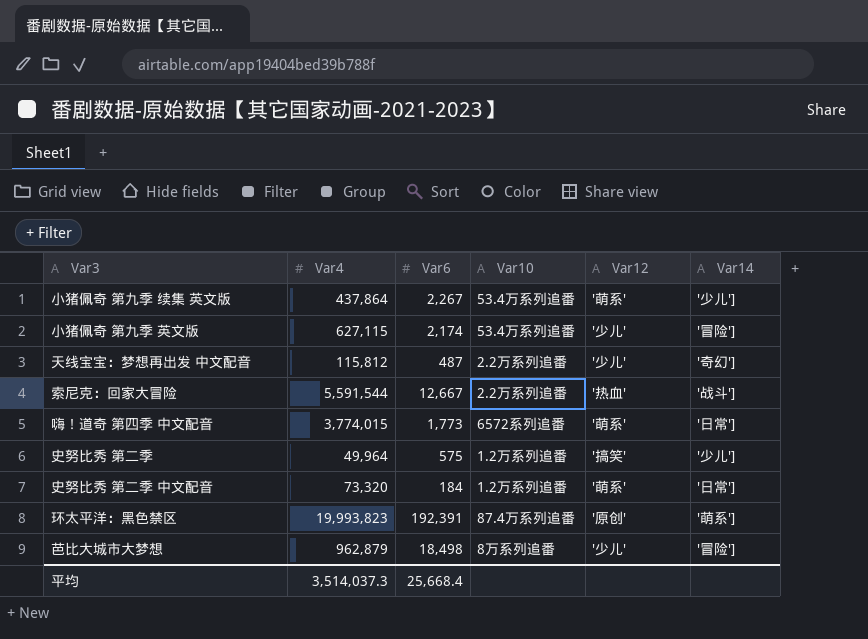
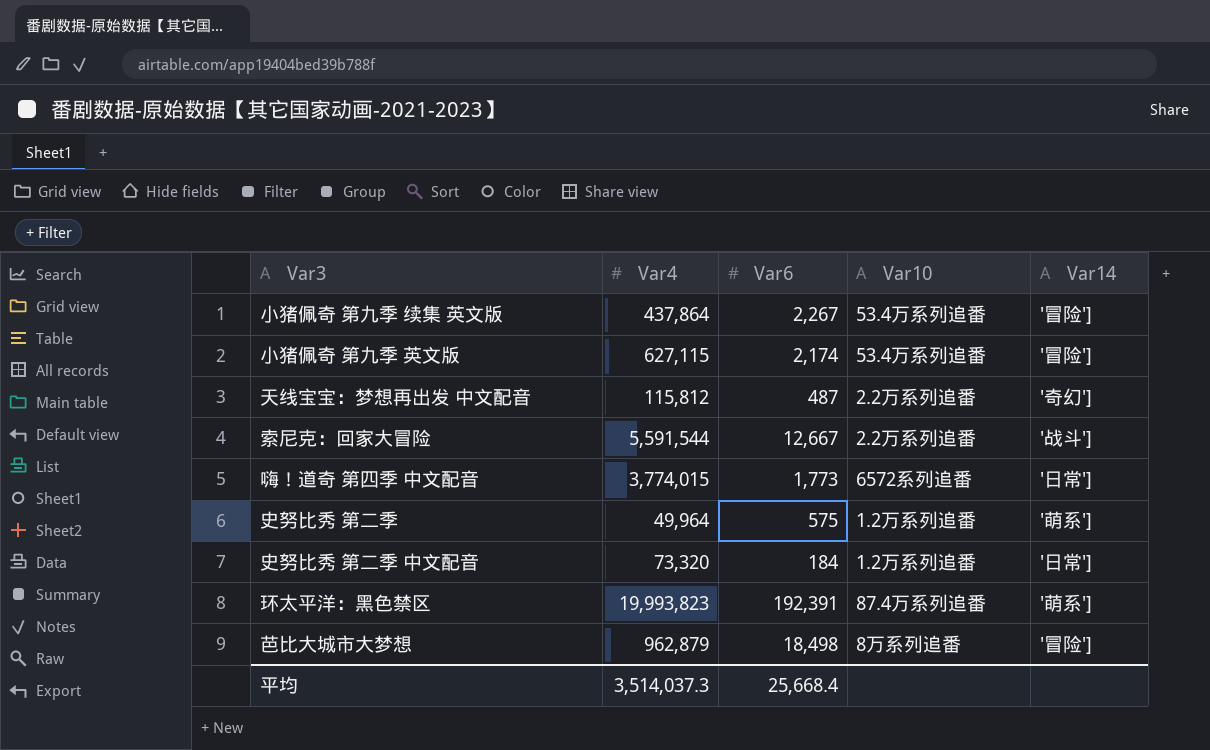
column Var12 | position: 5 -> none
小猪佩奇 第九季 续集 英文版 | Var14: '少儿'] -> '冒险']
史努比秀 第二季 | Var14: '少儿'] -> '萌系']

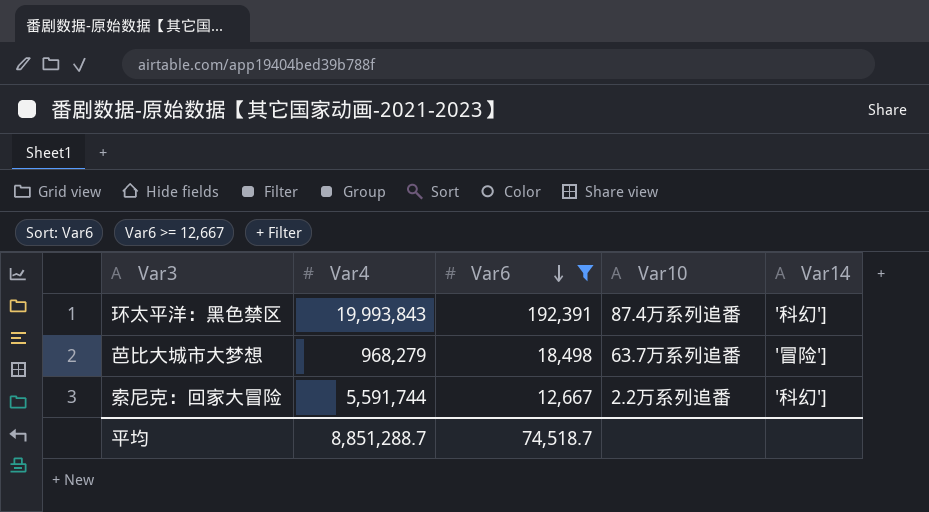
filter: none -> Var6 >= 12,667
row order: none -> Var6 descending
环太平洋：黑色禁区 | Var4: 19,993,823 -> 19,993,843
环太平洋：黑色禁区 | Var14: '萌系'] -> '科幻']
芭比大城市大梦想 | Var4: 962,879 -> 968,279
芭比大城市大梦想 | Var10: 8万系列追番 -> 63.7万系列追番
索尼克：回家大冒险 | Var4: 5,591,544 -> 5,591,744
索尼克：回家大冒险 | Var14: '战斗'] -> '科幻']
平均 | Var4: 3,514,037.3 -> 8,851,288.7
平均 | Var6: 25,668.4 -> 74,518.7

